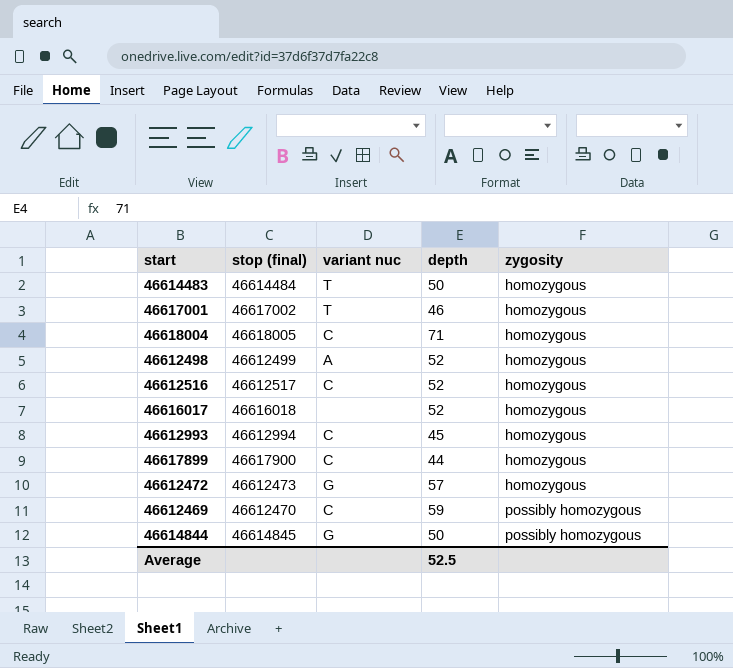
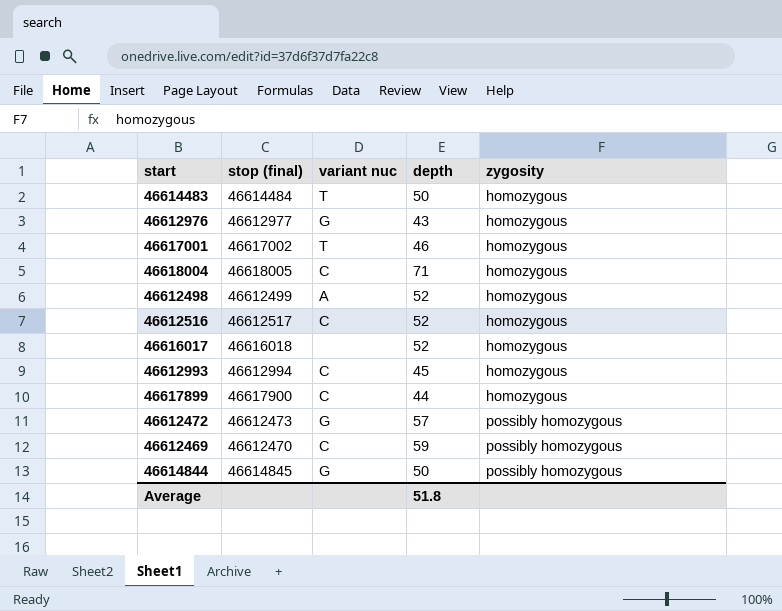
row 46612976: none -> 46612977 | G | 43 | homozygous
46612472 | zygosity: homozygous -> possibly homozygous
Average | depth: 52.5 -> 51.8

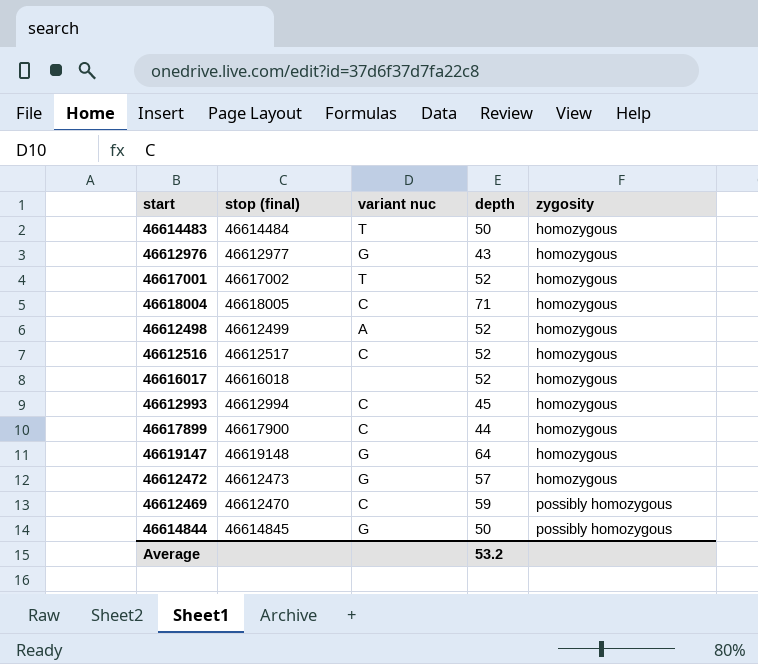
46617001 | depth: 46 -> 52
row 46619147: none -> 46619148 | G | 64 | homozygous
46612472 | zygosity: possibly homozygous -> homozygous
Average | depth: 51.8 -> 53.2

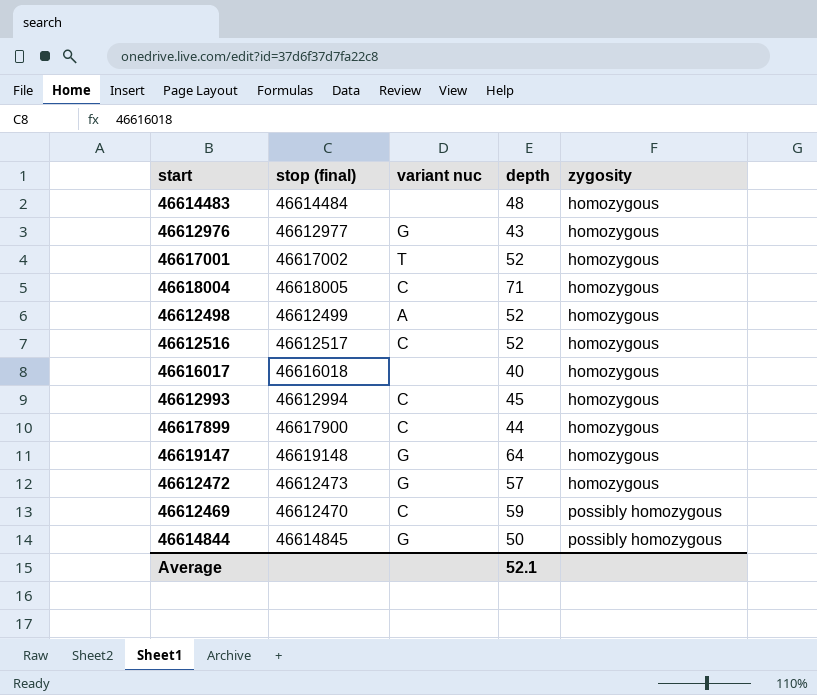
46614483 | variant nuc: T -> none
46614483 | depth: 50 -> 48
46616017 | depth: 52 -> 40
Average | depth: 53.2 -> 52.1

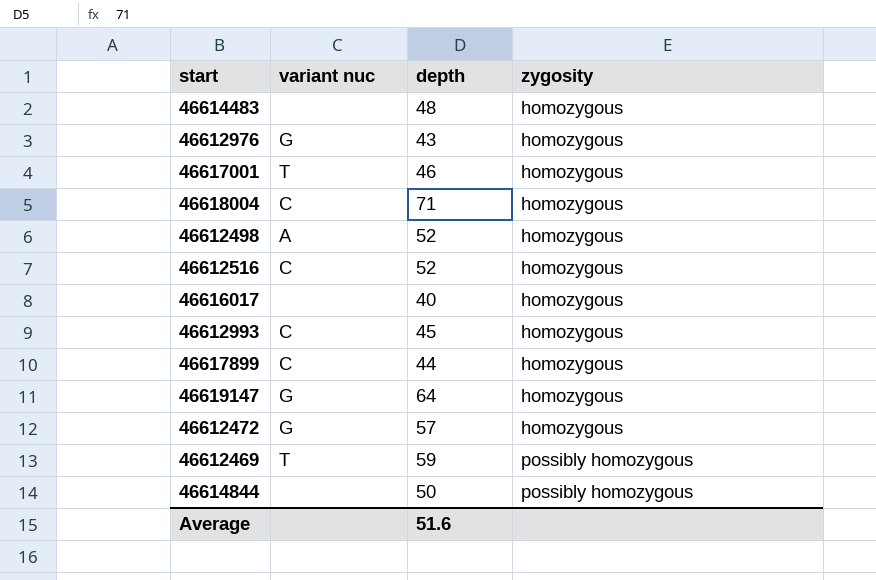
column stop (final) | position: 2 -> none
46617001 | depth: 52 -> 46
46612469 | variant nuc: C -> T
46614844 | variant nuc: G -> none
Average | depth: 52.1 -> 51.6

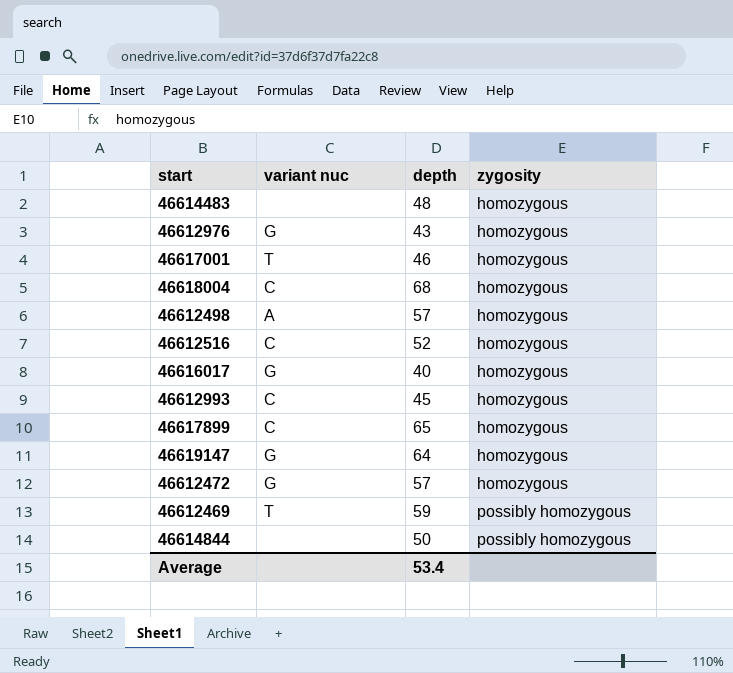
46618004 | depth: 71 -> 68
46612498 | depth: 52 -> 57
46616017 | variant nuc: none -> G
46617899 | depth: 44 -> 65
Average | depth: 51.6 -> 53.4

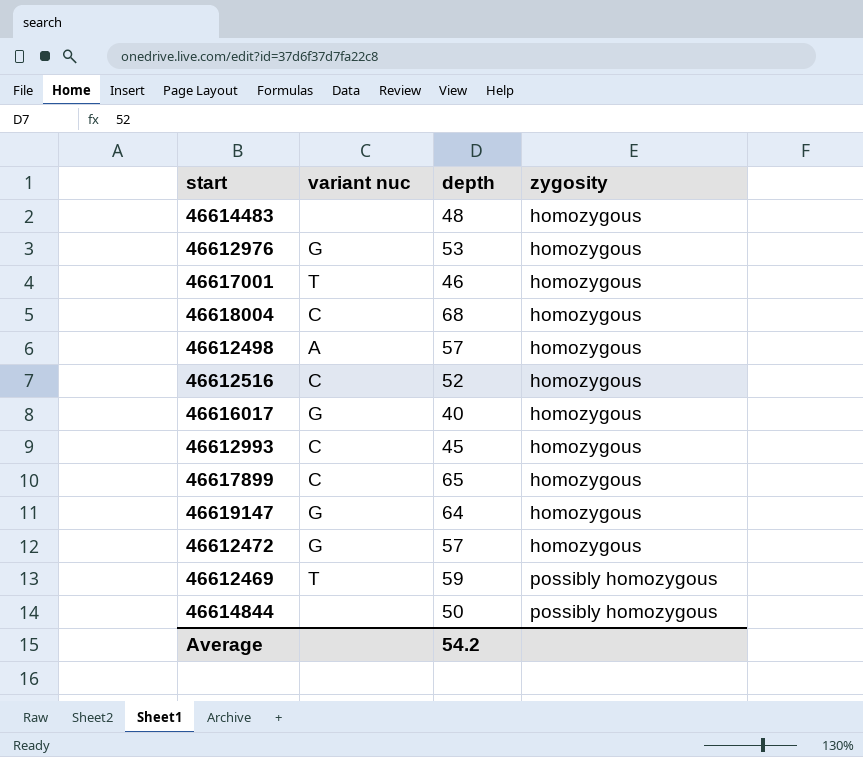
46612976 | depth: 43 -> 53
Average | depth: 53.4 -> 54.2

